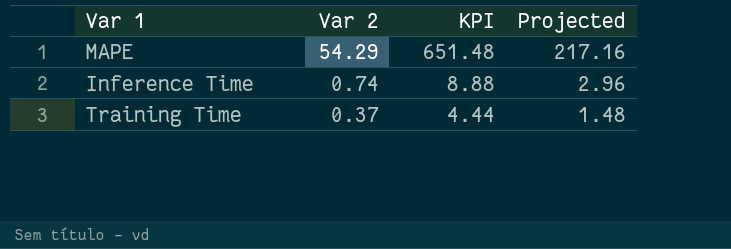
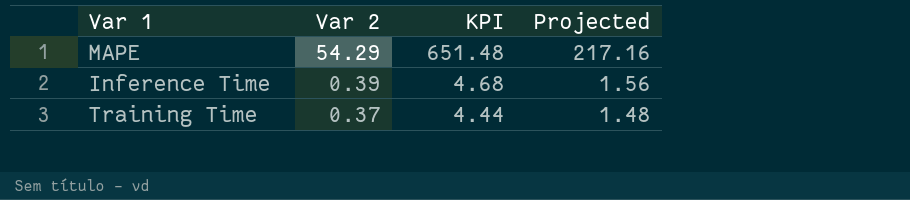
Inference Time | Var 2: 0.74 -> 0.39
Inference Time | KPI: 8.88 -> 4.68
Inference Time | Projected: 2.96 -> 1.56

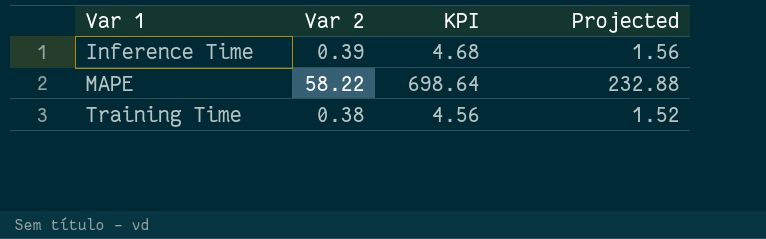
row order: Var 2 descending -> Var 1 ascending
MAPE | Var 2: 54.29 -> 58.22
MAPE | KPI: 651.48 -> 698.64
MAPE | Projected: 217.16 -> 232.88
Training Time | Var 2: 0.37 -> 0.38
Training Time | KPI: 4.44 -> 4.56
Training Time | Projected: 1.48 -> 1.52

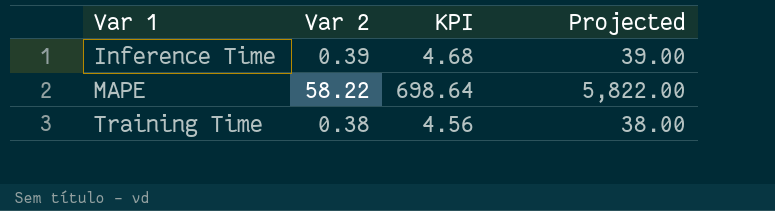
column Projected | formula: [Var 2] * 4 -> [Var 2] * 100

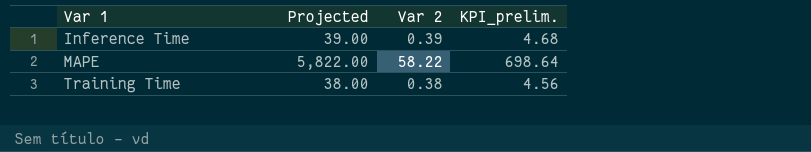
column Projected | position: 4 -> 2
column name: KPI -> KPI_prelim.

